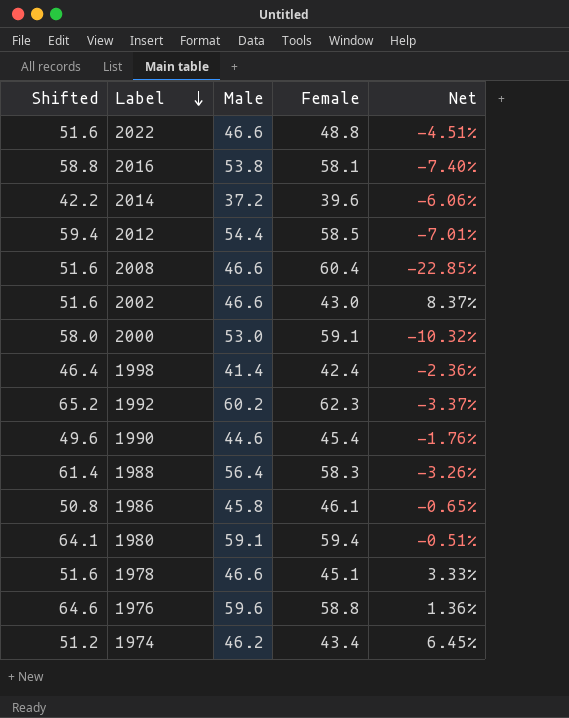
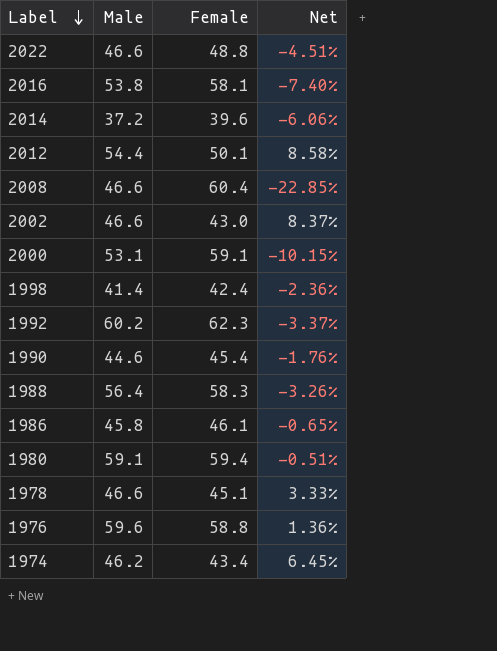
column Shifted | formula: [Male] + 5 -> none
2012 | Female: 58.5 -> 50.1
2012 | Net: -7.01% -> 8.58%
2000 | Male: 53.0 -> 53.1
2000 | Net: -10.32% -> -10.15%

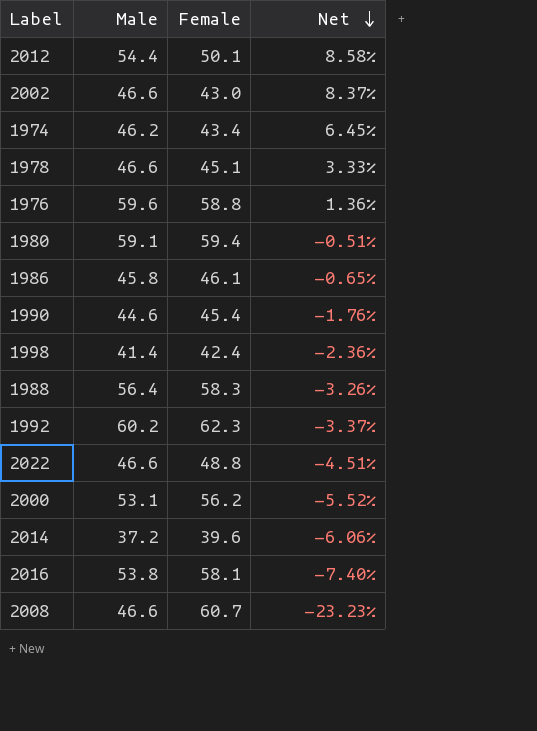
row order: Label descending -> Net descending
2000 | Female: 59.1 -> 56.2
2000 | Net: -10.15% -> -5.52%
2008 | Female: 60.4 -> 60.7
2008 | Net: -22.85% -> -23.23%

